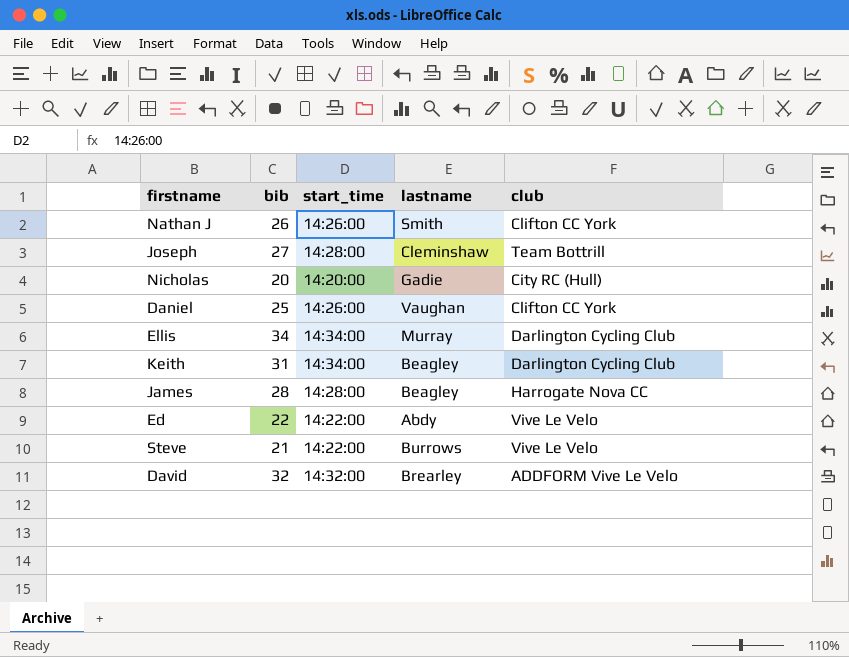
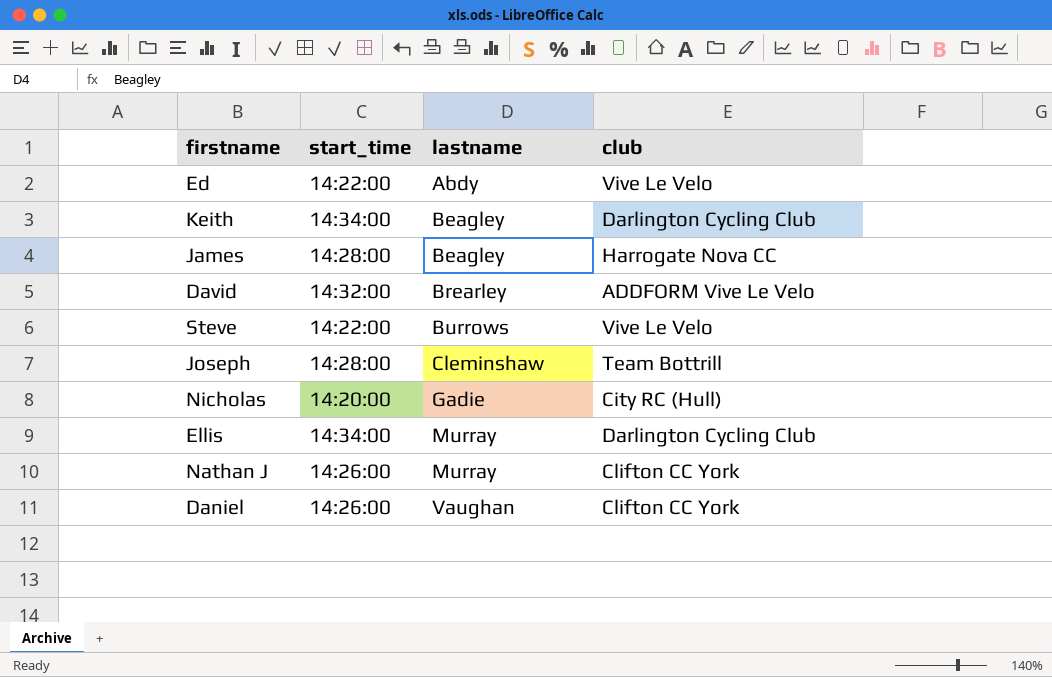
row order: none -> lastname ascending
column bib | position: 2 -> none
Nathan J | lastname: Smith -> Murray

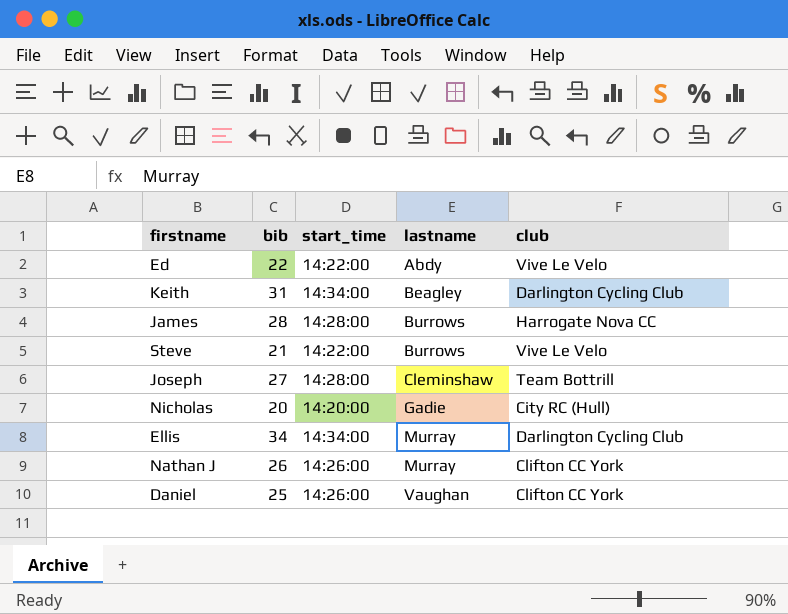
column bib | position: none -> 2
row David: 14:32:00 | Brearley | ADDFORM Vive Le Velo -> none
James | lastname: Beagley -> Burrows

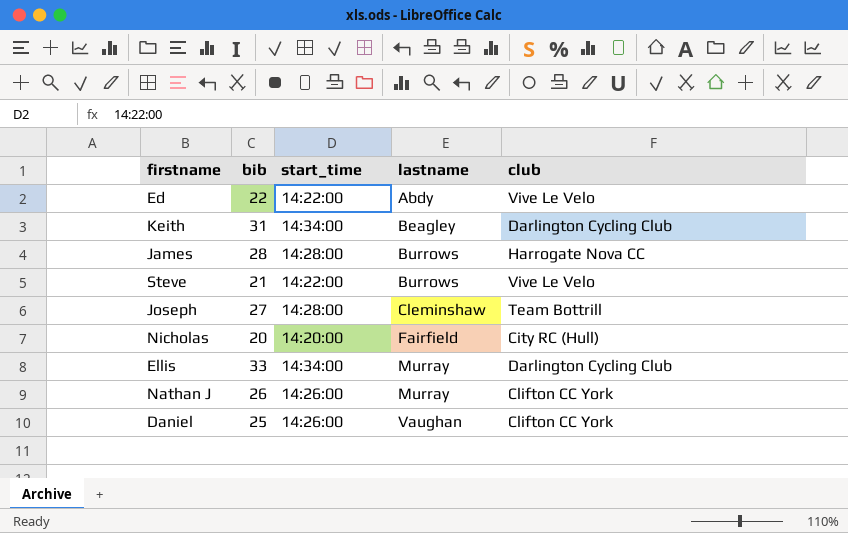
Nicholas | lastname: Gadie -> Fairfield
Ellis | bib: 34 -> 33

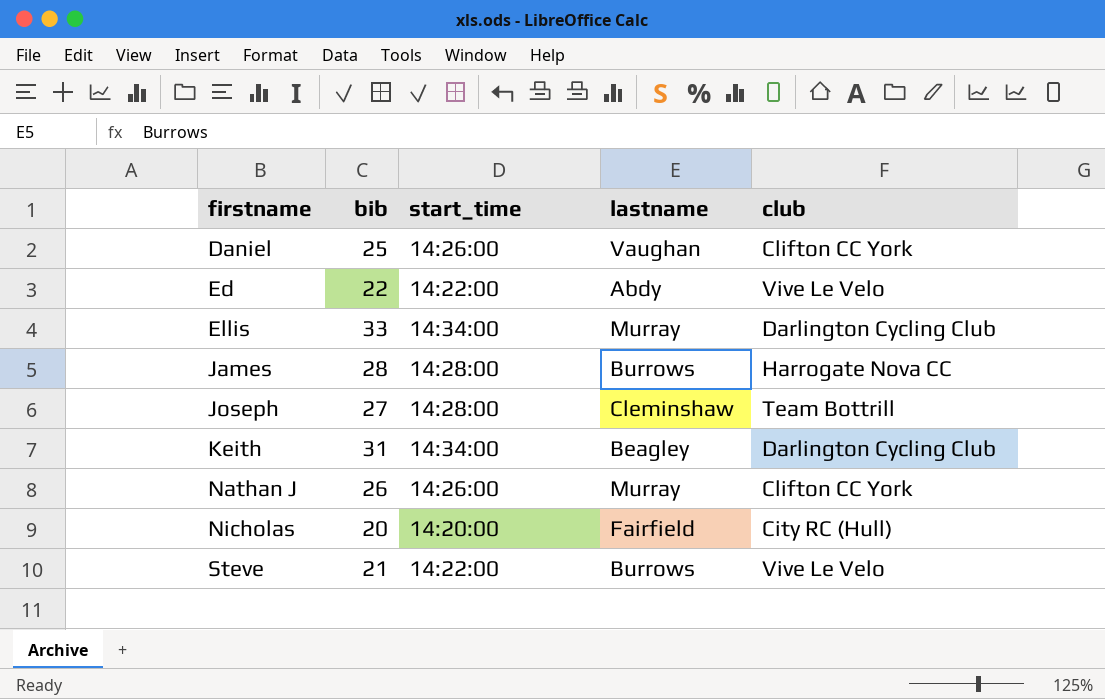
row order: lastname ascending -> firstname ascending

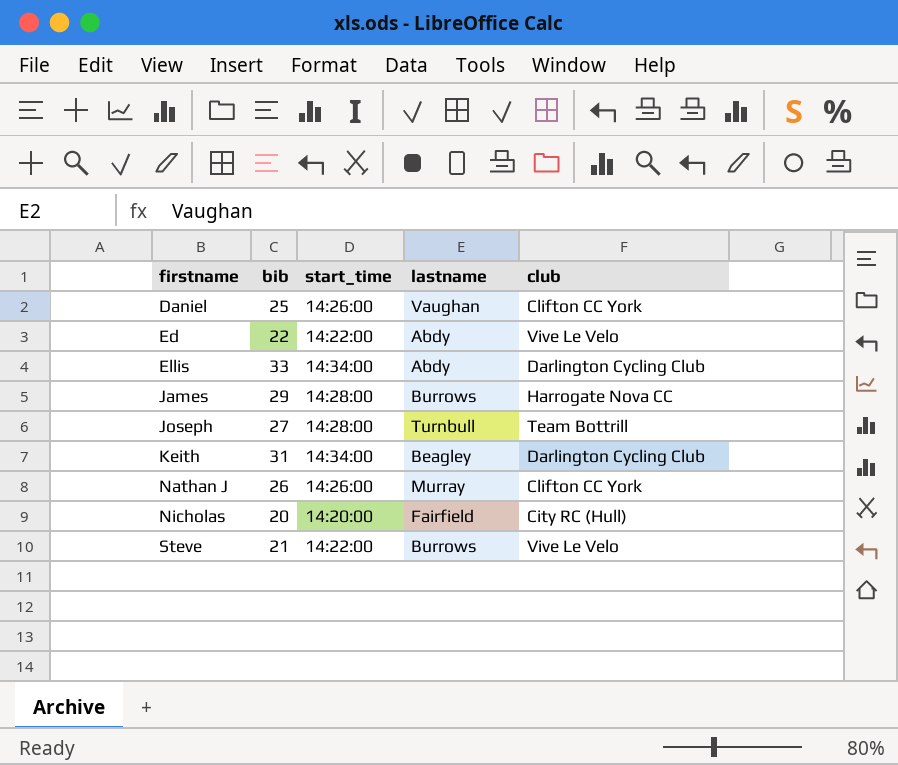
Ellis | lastname: Murray -> Abdy
James | bib: 28 -> 29
Joseph | lastname: Cleminshaw -> Turnbull

